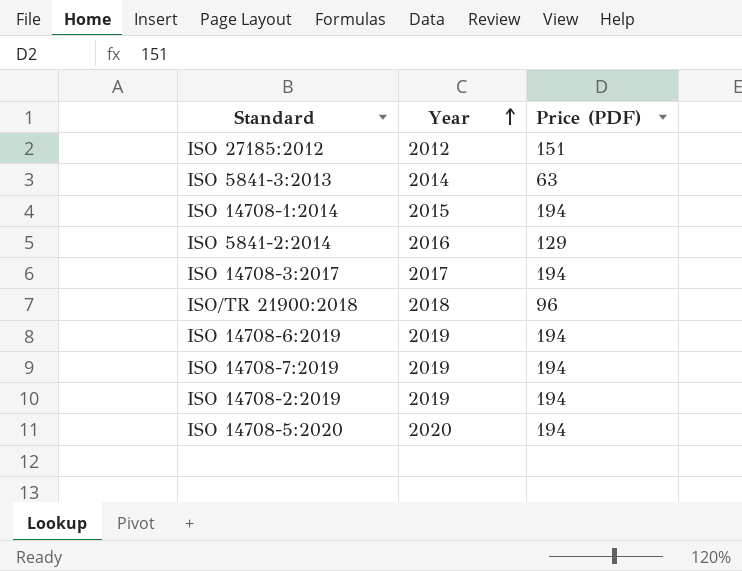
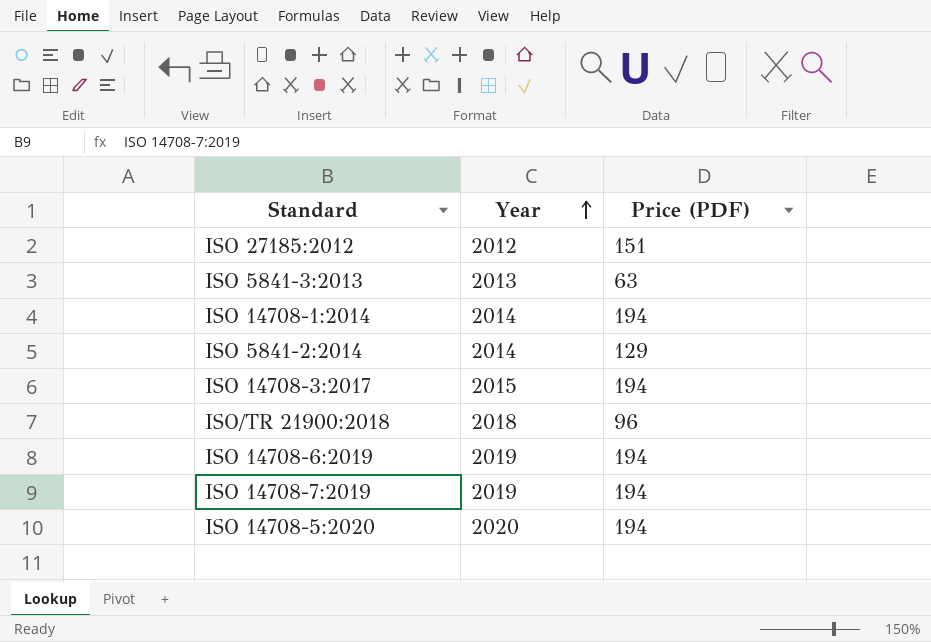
row ISO 14708-2:2019: 2019 | 194 -> none
ISO 5841-3:2013 | Year: 2014 -> 2013
ISO 14708-1:2014 | Year: 2015 -> 2014
ISO 5841-2:2014 | Year: 2016 -> 2014
ISO 14708-3:2017 | Year: 2017 -> 2015

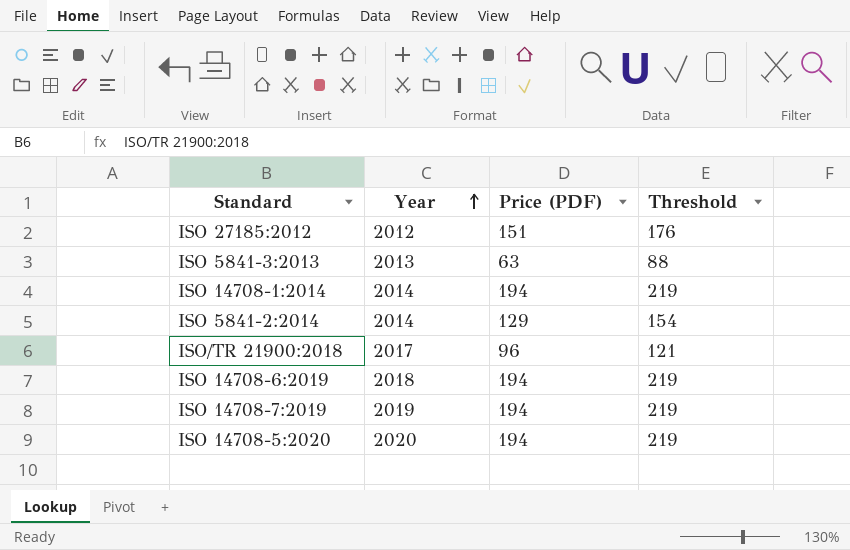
column Threshold | formula: none -> [Price (PDF)] + 25
row ISO 14708-3:2017: 2015 | 194 -> none
ISO/TR 21900:2018 | Year: 2018 -> 2017
ISO 14708-6:2019 | Year: 2019 -> 2018

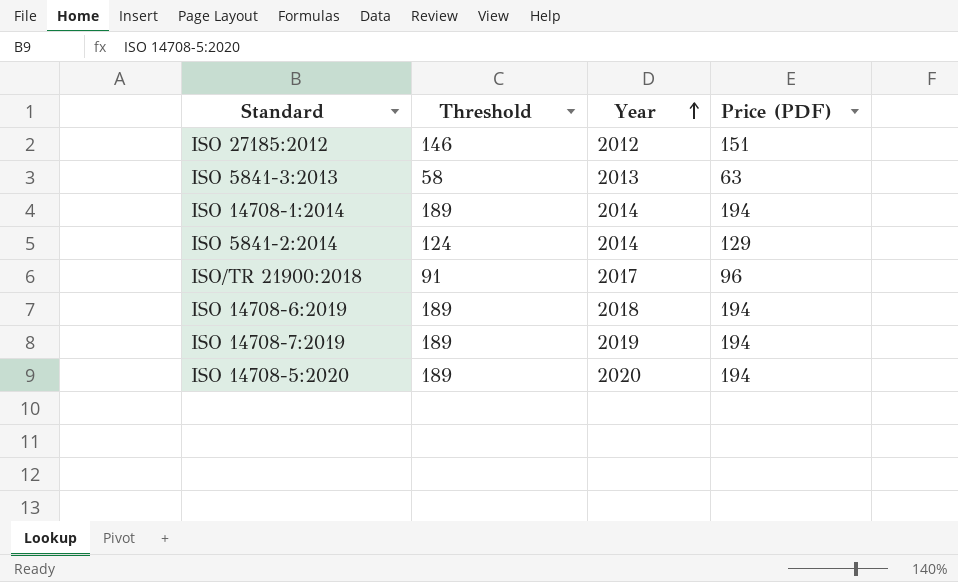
column Threshold | formula: [Price (PDF)] + 25 -> [Price (PDF)] - 5
column Threshold | position: 4 -> 2

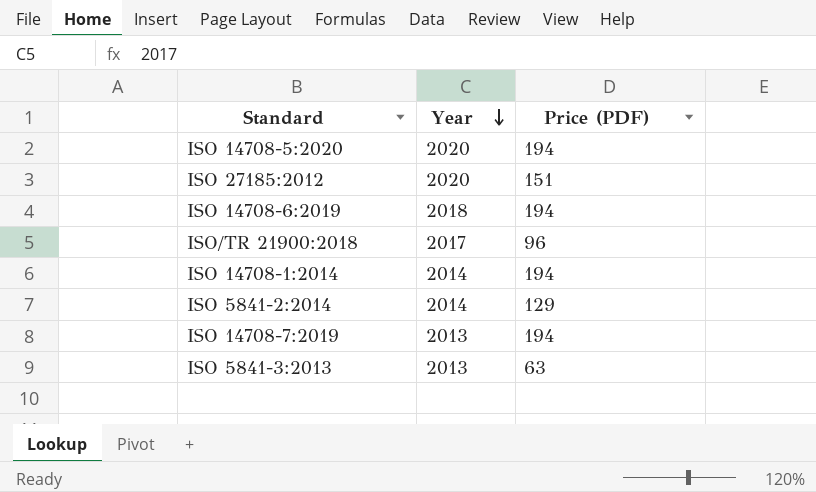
row order: Year ascending -> Year descending
column Threshold | formula: [Price (PDF)] - 5 -> none
ISO 27185:2012 | Year: 2012 -> 2020
ISO 14708-7:2019 | Year: 2019 -> 2013

